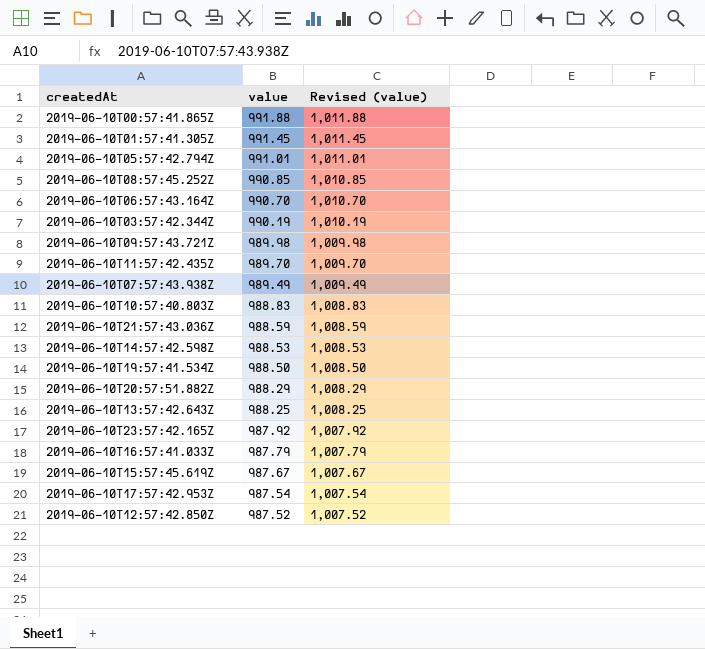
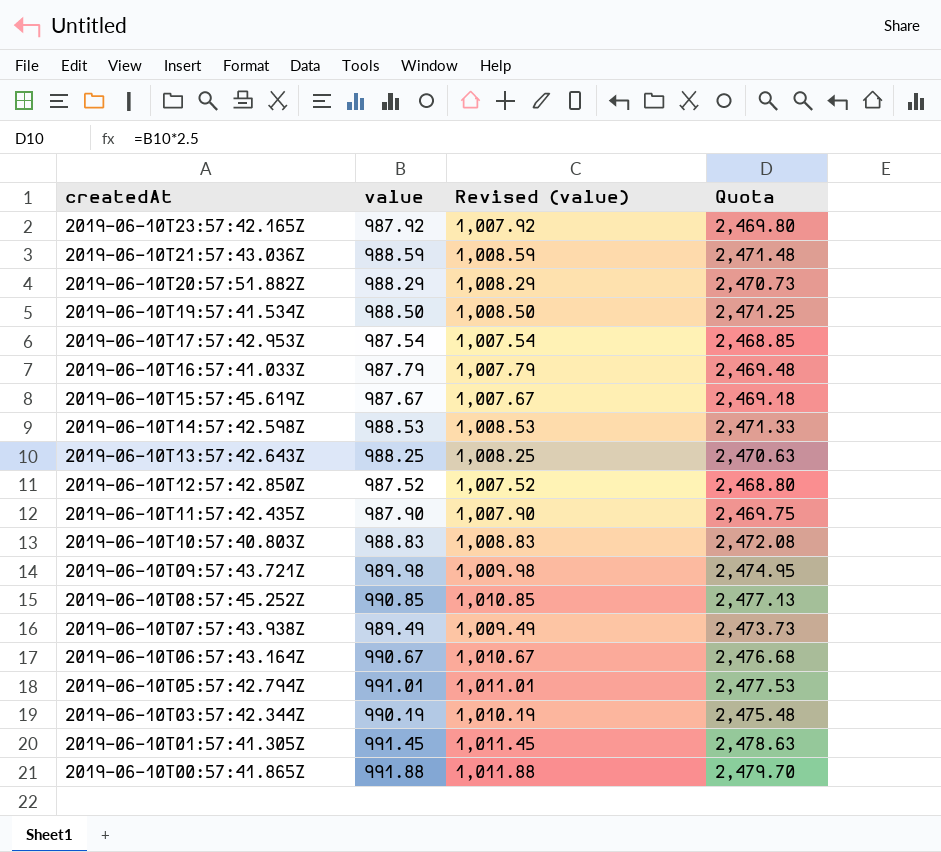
row order: value descending -> createdAt descending
column Quota | formula: none -> [value] * 2.5
2019-06-10T11:57:42.435Z | value: 989.70 -> 987.90
2019-06-10T11:57:42.435Z | Revised (value): 1,009.70 -> 1,007.90
2019-06-10T06:57:43.164Z | value: 990.70 -> 990.67
2019-06-10T06:57:43.164Z | Revised (value): 1,010.70 -> 1,010.67

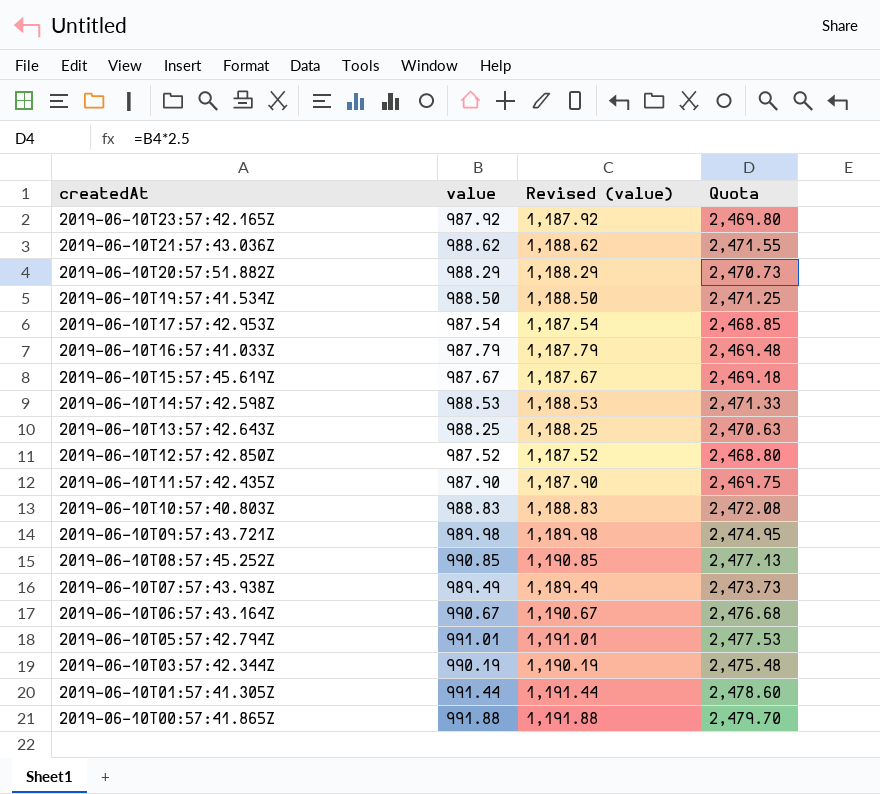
column Revised (value) | formula: [value] + 20 -> [value] + 200
2019-06-10T21:57:43.036Z | value: 988.59 -> 988.62
2019-06-10T21:57:43.036Z | Quota: 2,471.48 -> 2,471.55
2019-06-10T01:57:41.305Z | value: 991.45 -> 991.44
2019-06-10T01:57:41.305Z | Quota: 2,478.63 -> 2,478.60

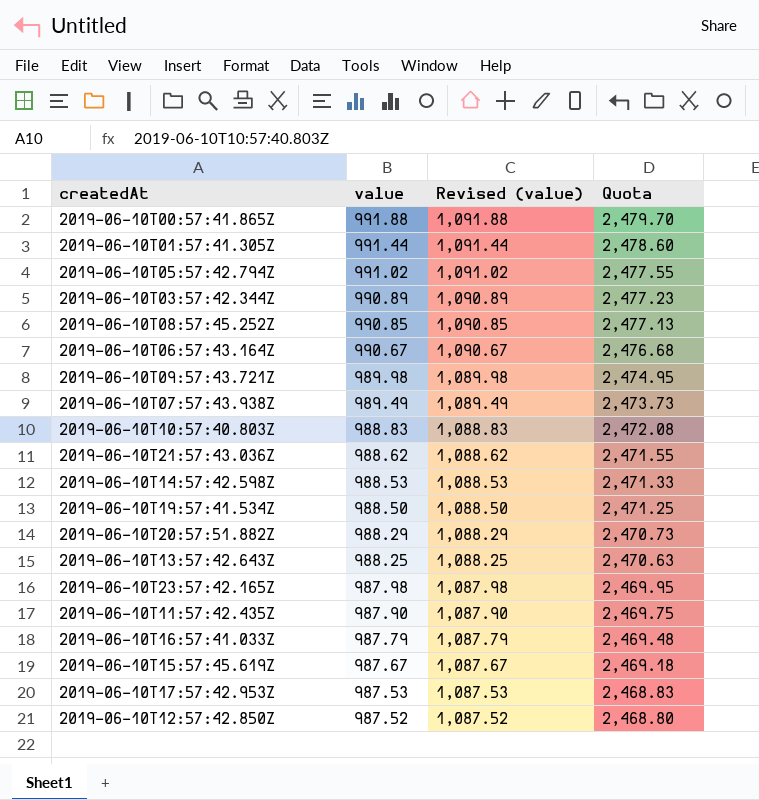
row order: createdAt descending -> value descending
column Revised (value) | formula: [value] + 200 -> [value] + 100
2019-06-10T05:57:42.794Z | value: 991.01 -> 991.02
2019-06-10T05:57:42.794Z | Quota: 2,477.53 -> 2,477.55
2019-06-10T03:57:42.344Z | value: 990.19 -> 990.89
2019-06-10T03:57:42.344Z | Quota: 2,475.48 -> 2,477.23
2019-06-10T23:57:42.165Z | value: 987.92 -> 987.98
2019-06-10T23:57:42.165Z | Quota: 2,469.80 -> 2,469.95
2019-06-10T17:57:42.953Z | value: 987.54 -> 987.53
2019-06-10T17:57:42.953Z | Quota: 2,468.85 -> 2,468.83

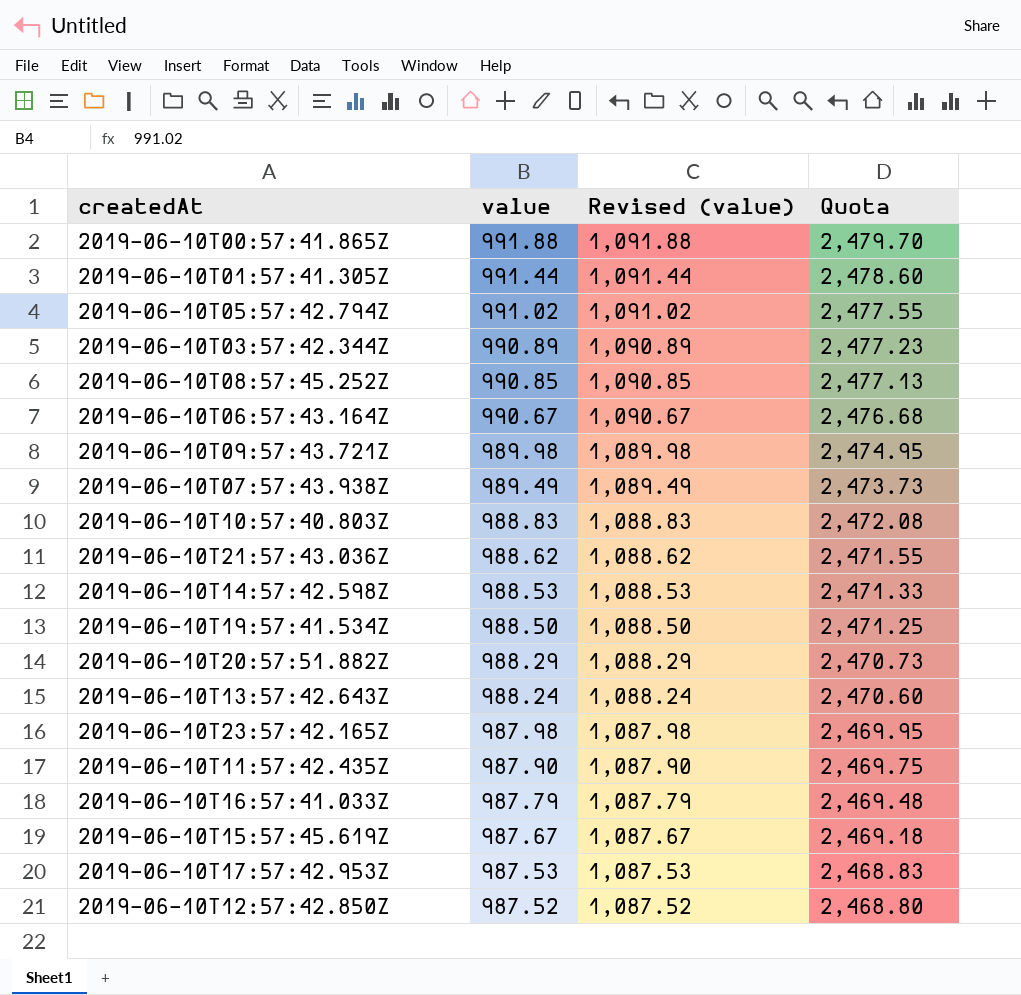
2019-06-10T13:57:42.643Z | value: 988.25 -> 988.24
2019-06-10T13:57:42.643Z | Revised (value): 1,088.25 -> 1,088.24
2019-06-10T13:57:42.643Z | Quota: 2,470.63 -> 2,470.60

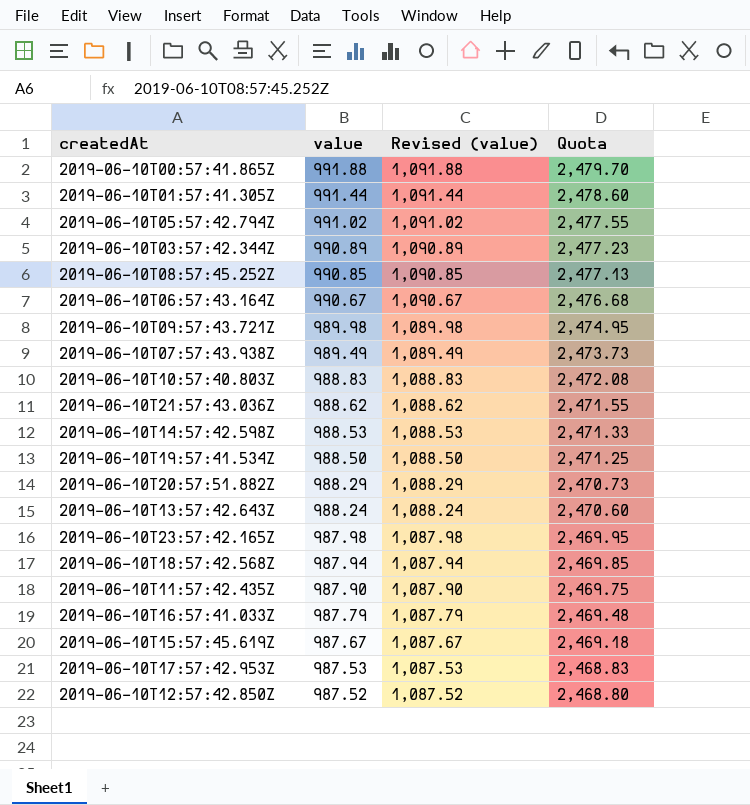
row 2019-06-10T18:57:42.568Z: none -> 987.94 | 1,087.94 | 2,469.85

